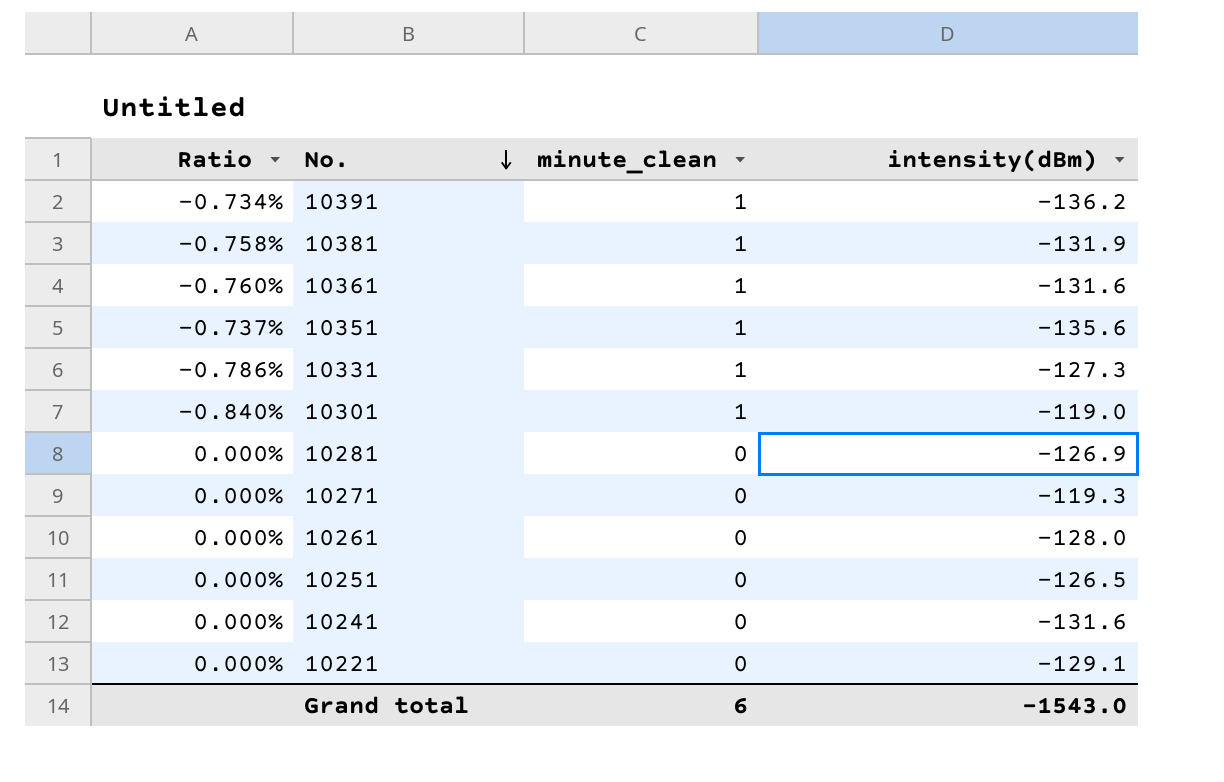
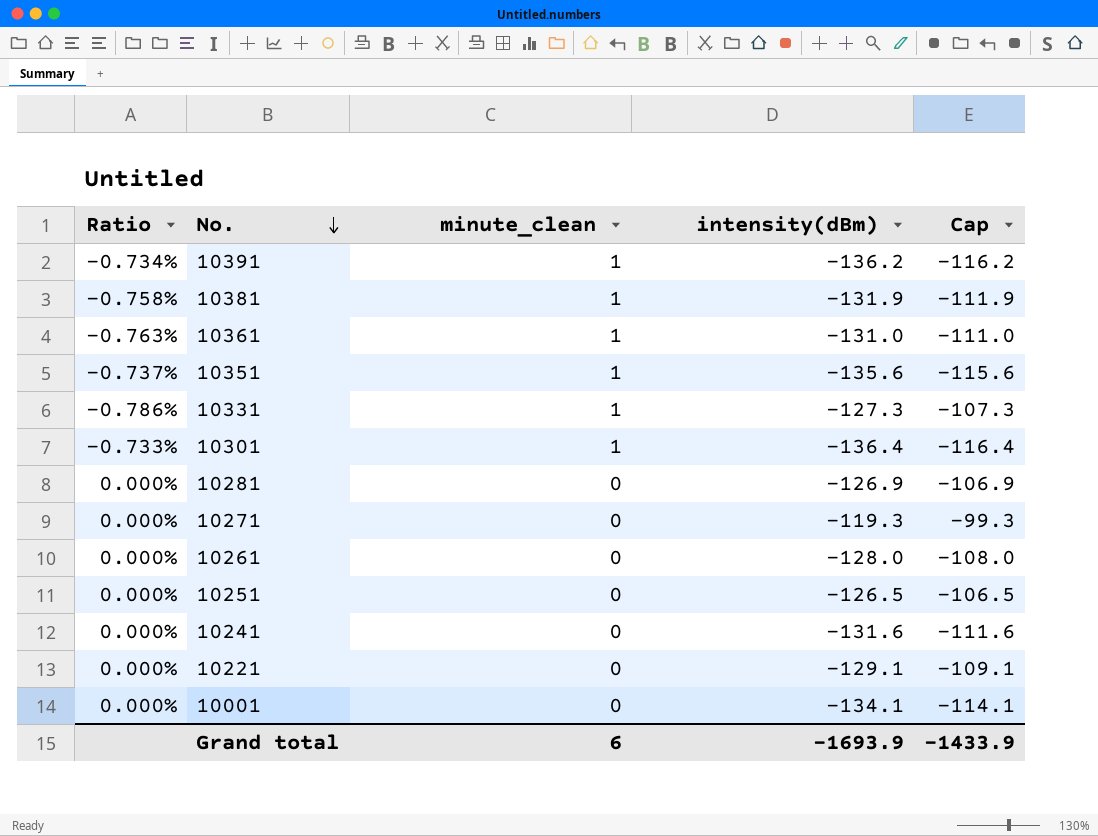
column Cap | formula: none -> [intensity(dBm)] + 20
10361 | Ratio: -0.760% -> -0.763%
10361 | intensity(dBm): -131.6 -> -131.0
10301 | Ratio: -0.840% -> -0.733%
10301 | intensity(dBm): -119.0 -> -136.4
row 10001: none -> 0.000% | 0 | -134.1 | -114.1
Grand total | intensity(dBm): -1543.0 -> -1693.9

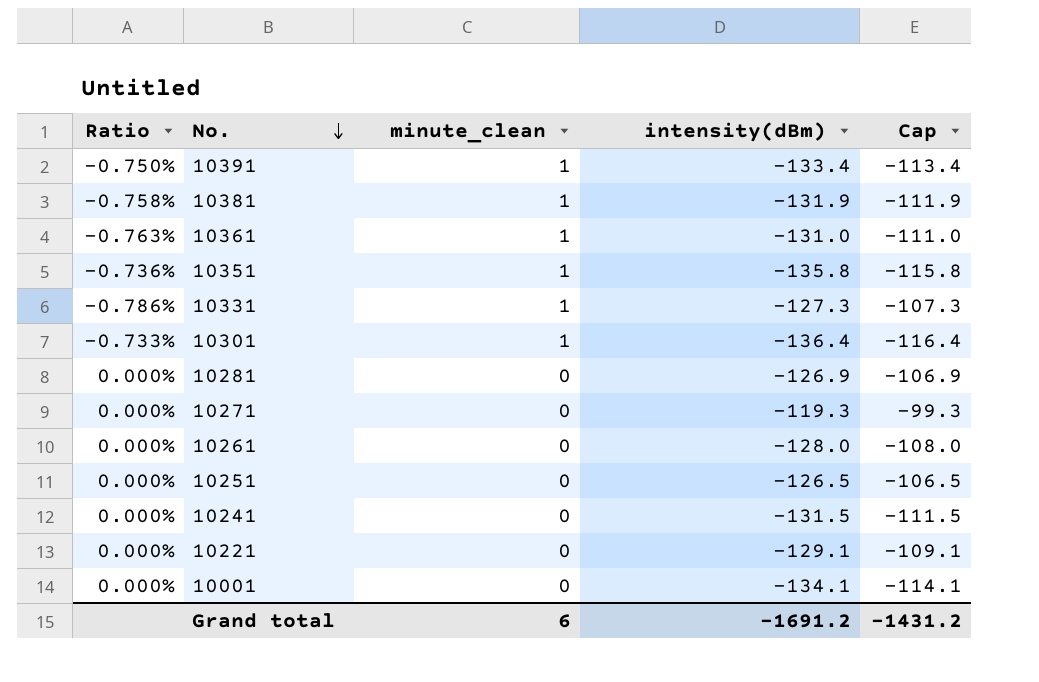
10391 | Ratio: -0.734% -> -0.750%
10391 | intensity(dBm): -136.2 -> -133.4
10391 | Cap: -116.2 -> -113.4
10351 | Ratio: -0.737% -> -0.736%
10351 | intensity(dBm): -135.6 -> -135.8
10351 | Cap: -115.6 -> -115.8
10241 | intensity(dBm): -131.6 -> -131.5
10241 | Cap: -111.6 -> -111.5
Grand total | intensity(dBm): -1693.9 -> -1691.2
Grand total | Cap: -1433.9 -> -1431.2

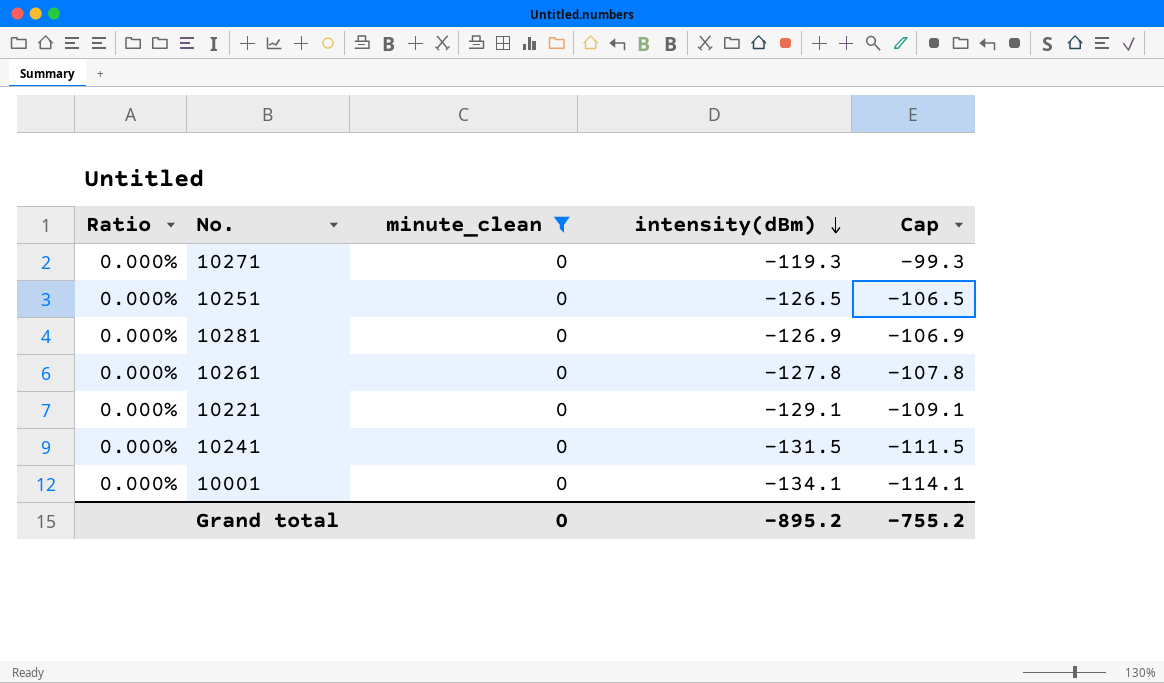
filter: none -> minute_clean = 0
row order: No. descending -> intensity(dBm) descending
10261 | intensity(dBm): -128.0 -> -127.8
10261 | Cap: -108.0 -> -107.8
Grand total | minute_clean: 6 -> 0
Grand total | intensity(dBm): -1691.2 -> -895.2
Grand total | Cap: -1431.2 -> -755.2

